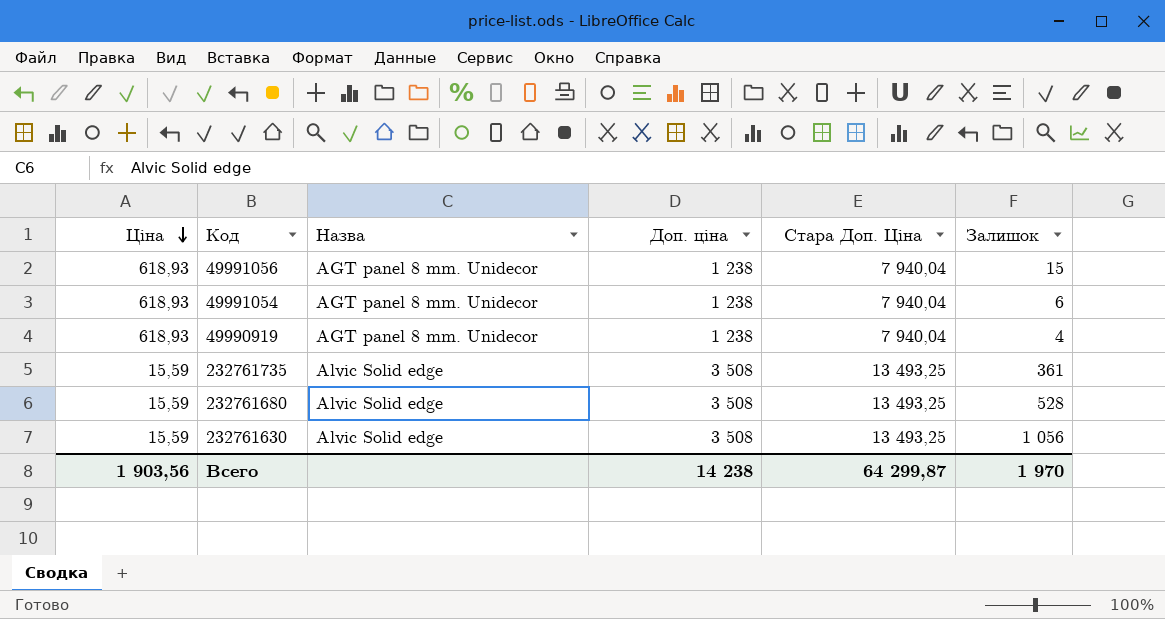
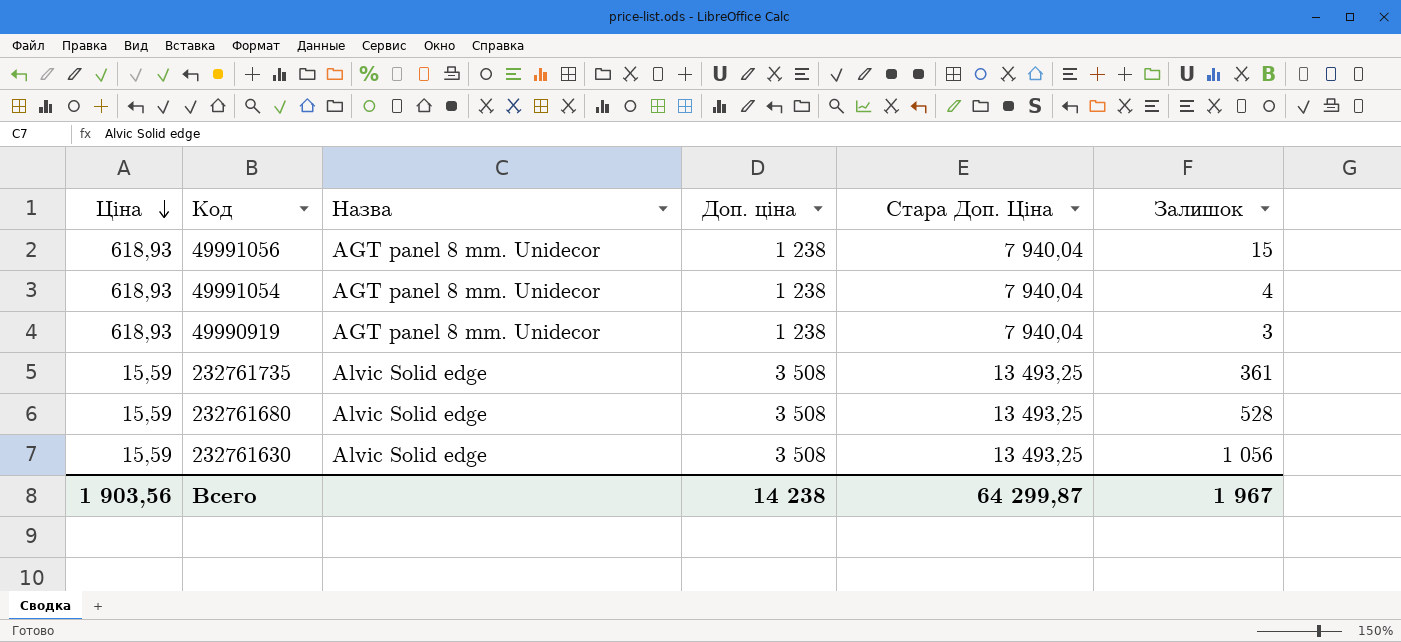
49991054 | Залишок: 6 -> 4
49990919 | Залишок: 4 -> 3
Всего | Залишок: 1 970 -> 1 967

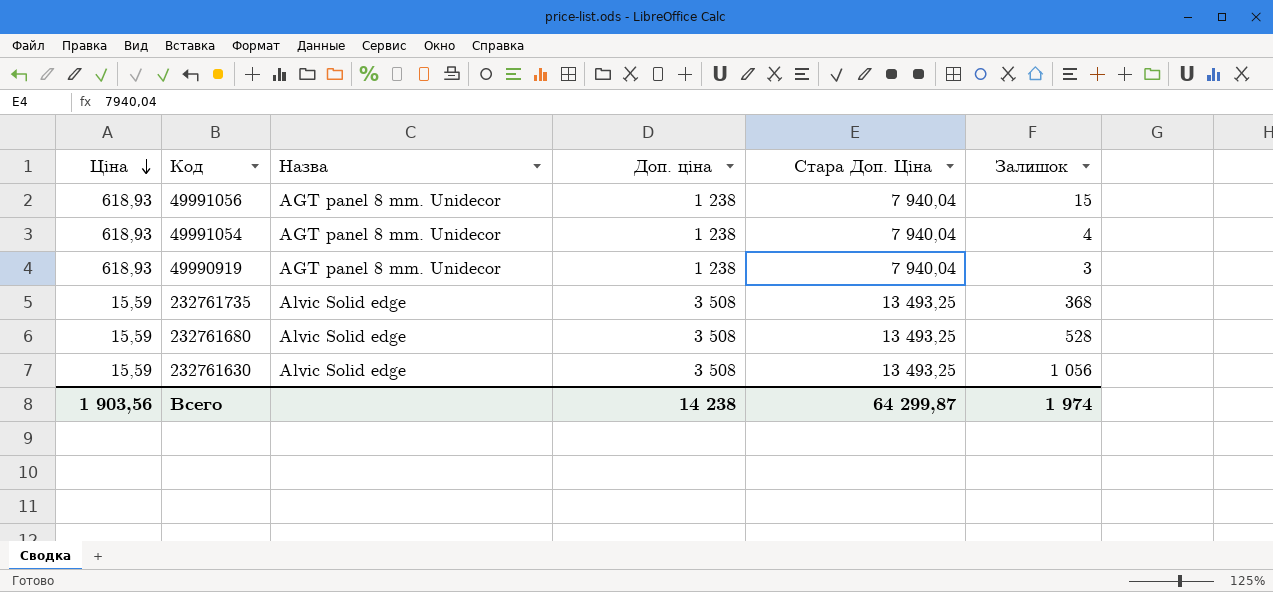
232761735 | Залишок: 361 -> 368
Всего | Залишок: 1 967 -> 1 974

